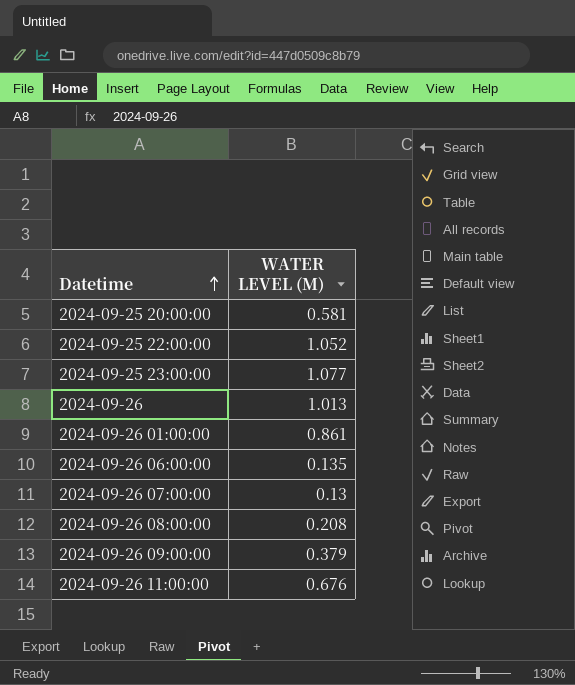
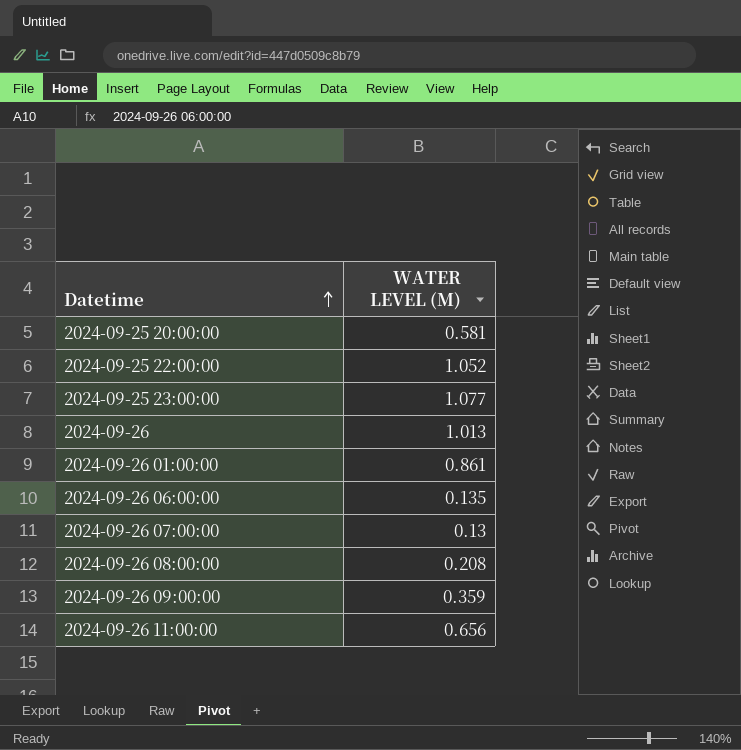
2024-09-26 09:00:00 | WATER LEVEL (M): 0.379 -> 0.359
2024-09-26 11:00:00 | WATER LEVEL (M): 0.676 -> 0.656

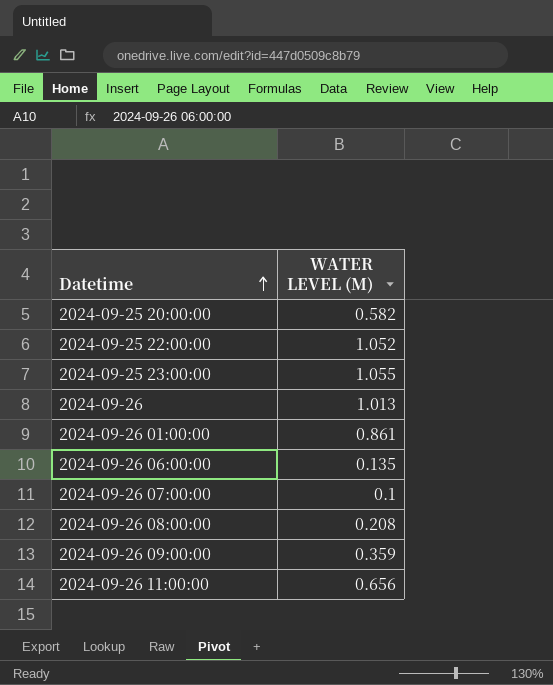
2024-09-25 20:00:00 | WATER LEVEL (M): 0.581 -> 0.582
2024-09-25 23:00:00 | WATER LEVEL (M): 1.077 -> 1.055
2024-09-26 07:00:00 | WATER LEVEL (M): 0.13 -> 0.1

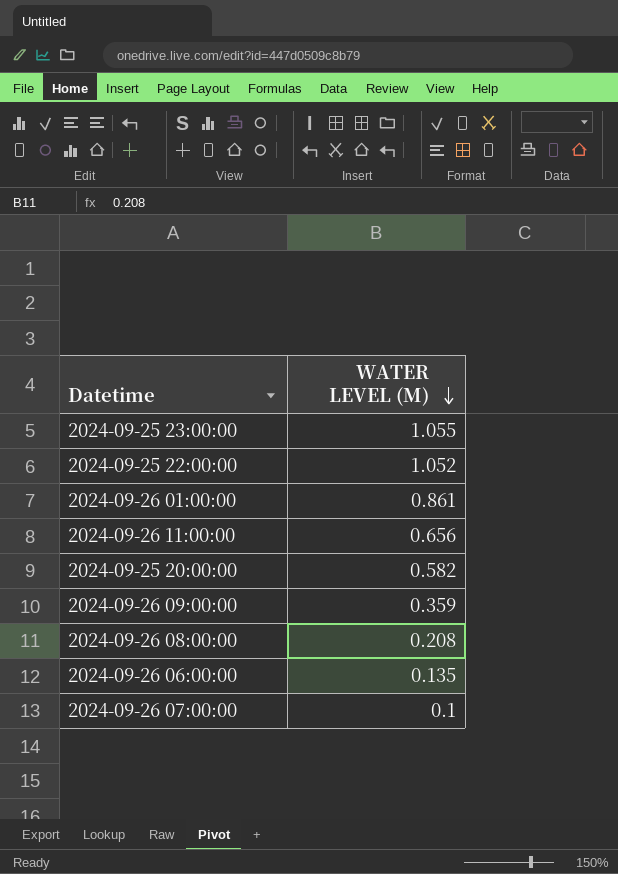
row order: Datetime ascending -> WATER LEVEL (M) descending
row 2024-09-26: 1.013 -> none

